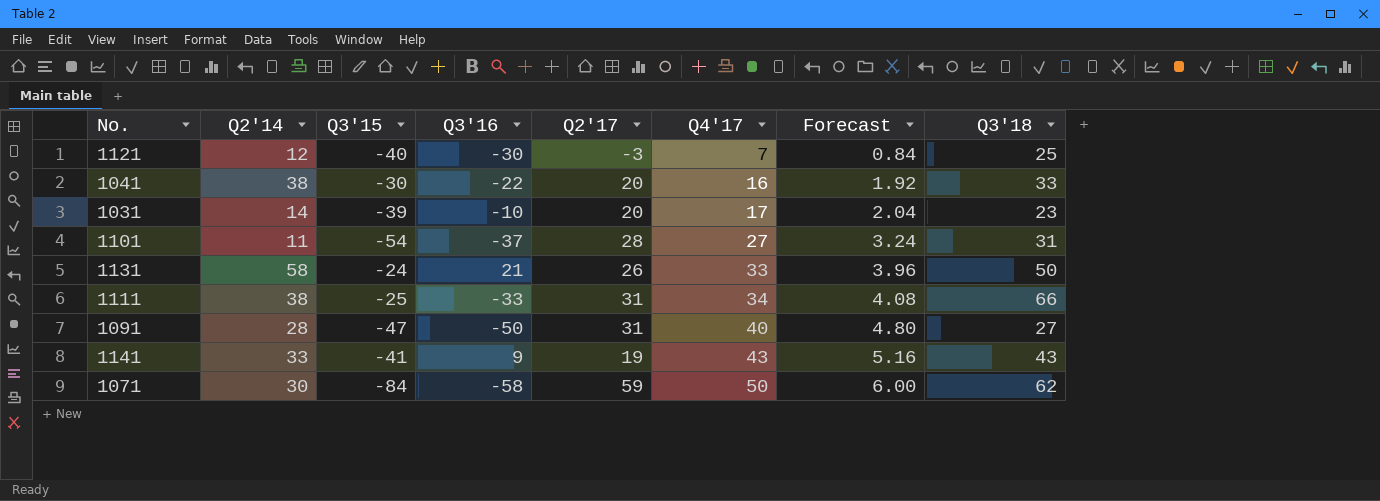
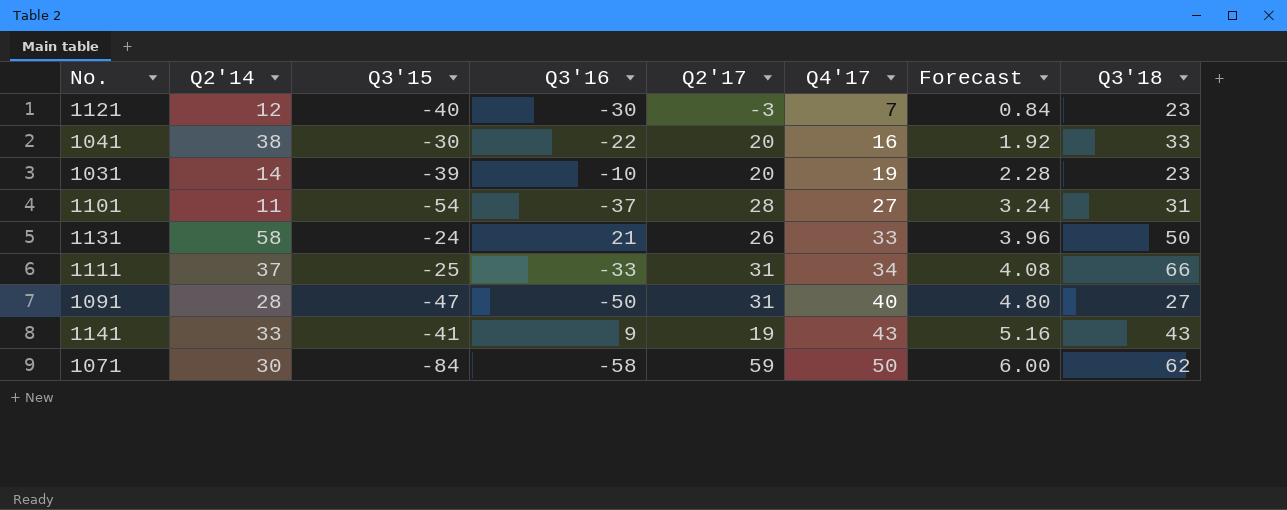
1121 | Q3'18: 25 -> 23
1031 | Q4'17: 17 -> 19
1031 | Forecast: 2.04 -> 2.28
1111 | Q2'14: 38 -> 37

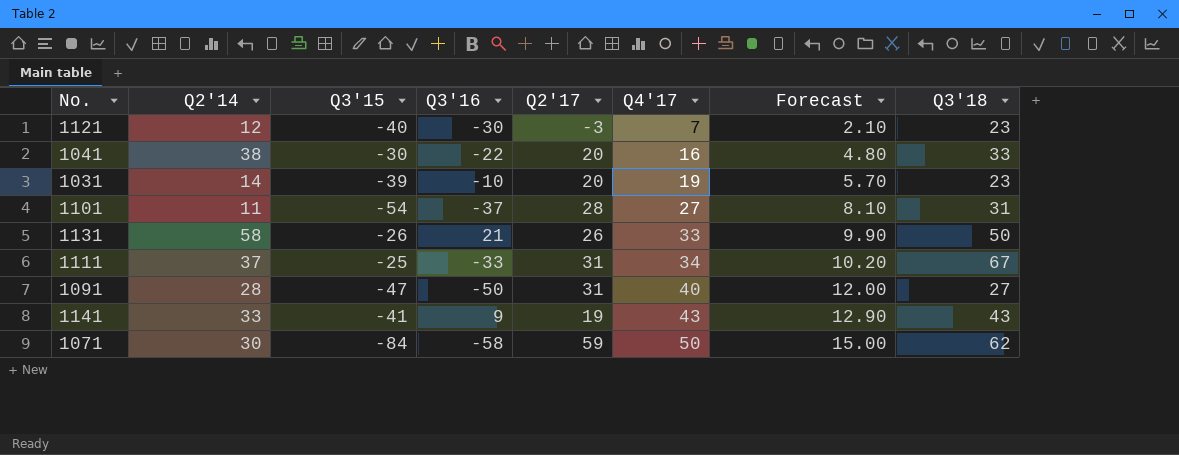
column Forecast | formula: [Q4'17] * 0.12 -> [Q4'17] * 0.3
1131 | Q3'15: -24 -> -26
1111 | Q3'18: 66 -> 67

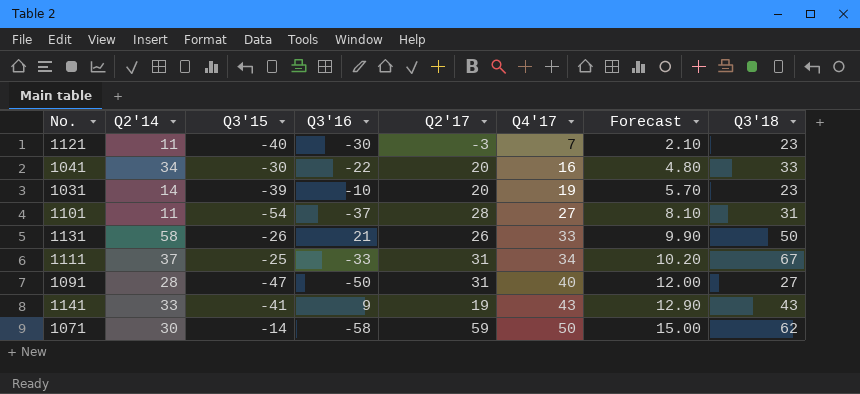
1121 | Q2'14: 12 -> 11
1041 | Q2'14: 38 -> 34
1071 | Q3'15: -84 -> -14

